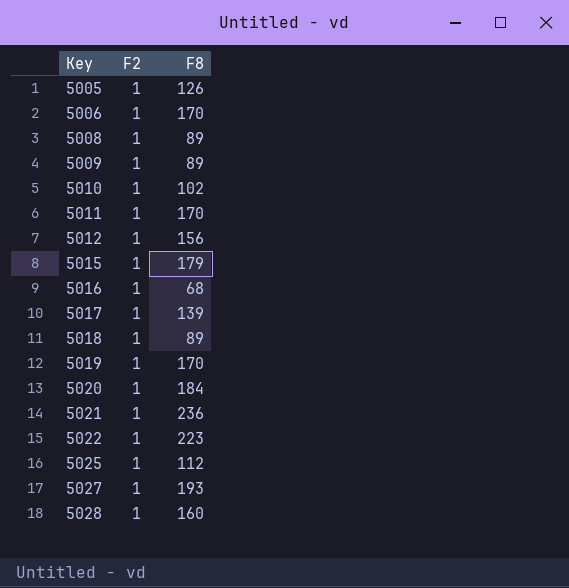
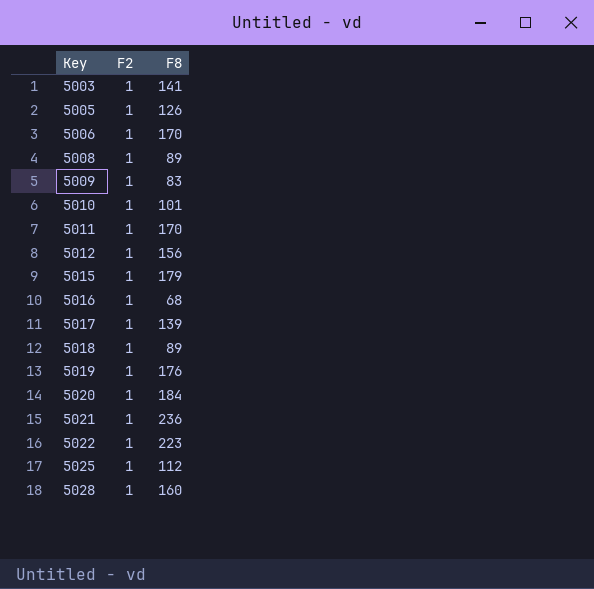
row 5027: 1 | 193 -> none
row 5003: none -> 1 | 141
5009 | F8: 89 -> 83
5010 | F8: 102 -> 101
5019 | F8: 170 -> 176

